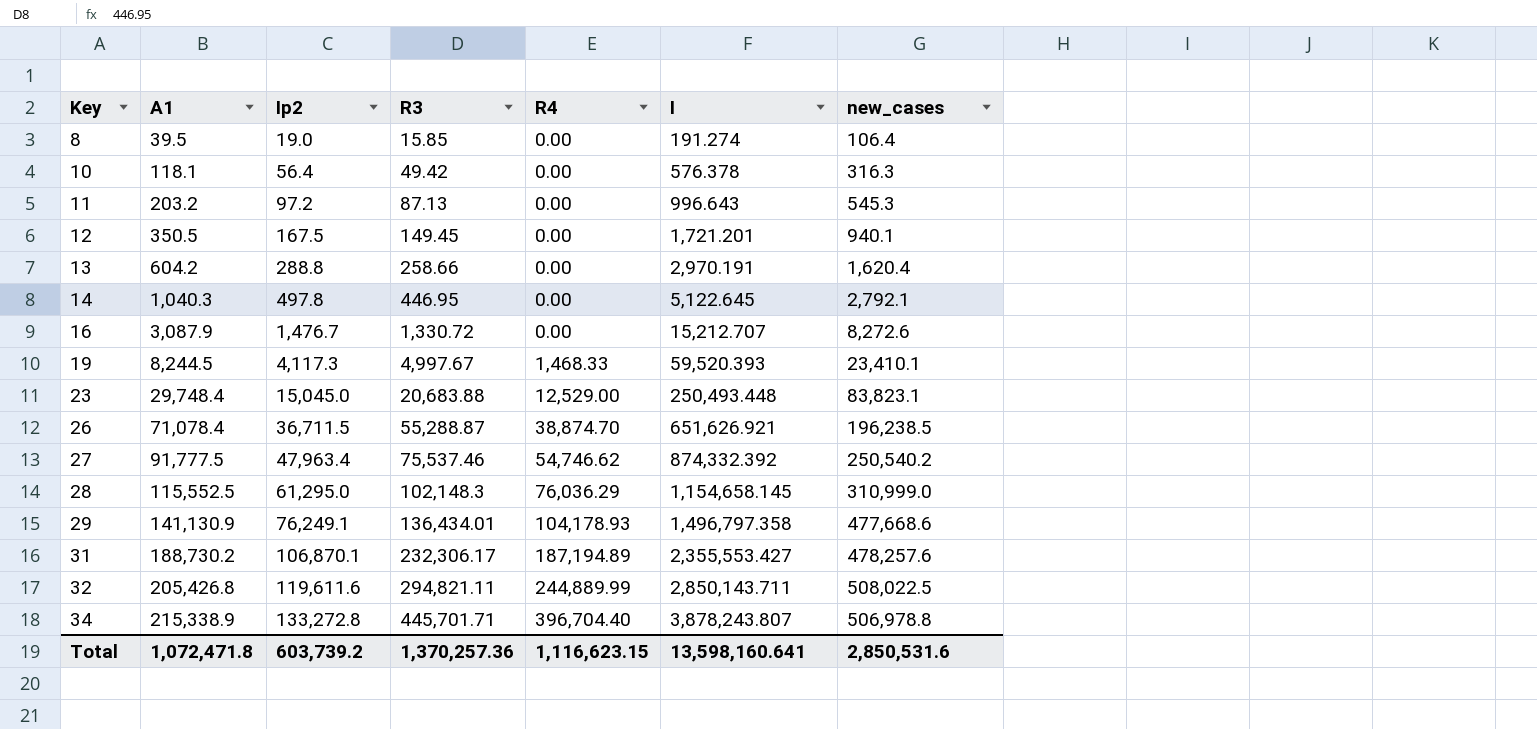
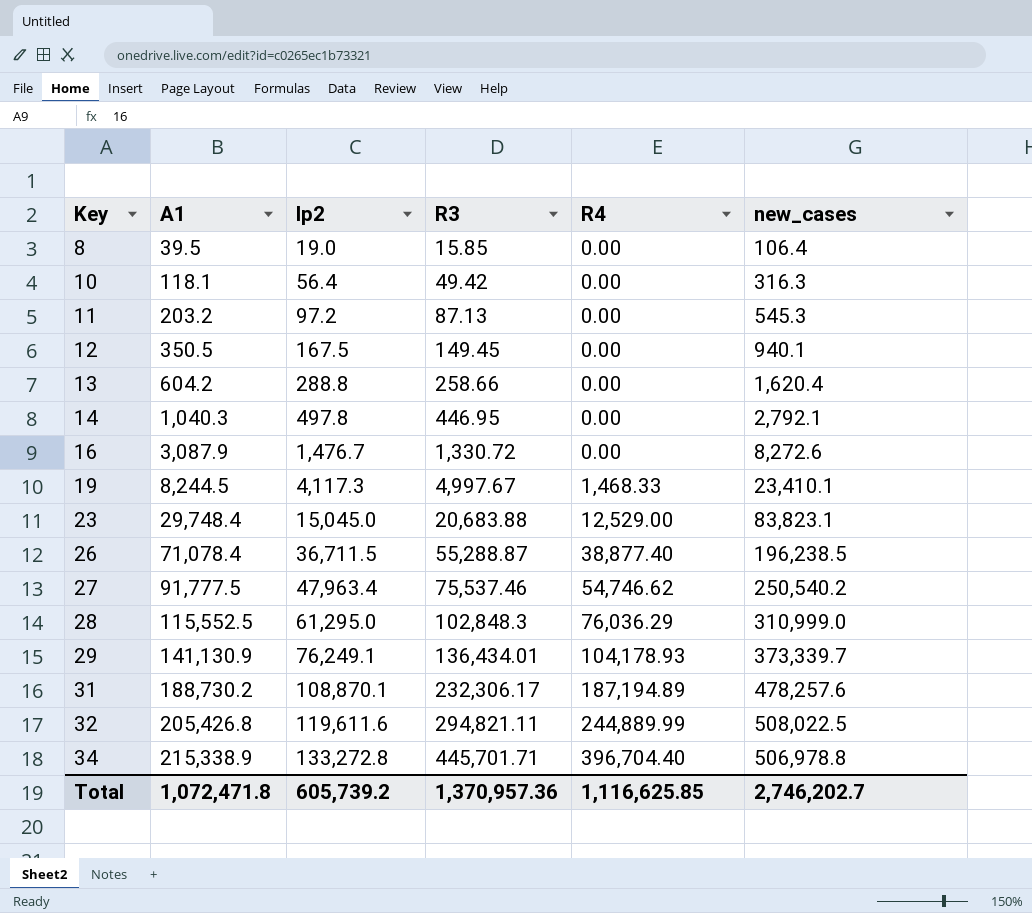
column I | position: 6 -> none
26 | R4: 38,874.70 -> 38,877.40
28 | R3: 102,148.3 -> 102,848.3
29 | new_cases: 477,668.6 -> 373,339.7
31 | Ip2: 106,870.1 -> 108,870.1
Total | Ip2: 603,739.2 -> 605,739.2
Total | R3: 1,370,257.36 -> 1,370,957.36
Total | R4: 1,116,623.15 -> 1,116,625.85
Total | new_cases: 2,850,531.6 -> 2,746,202.7

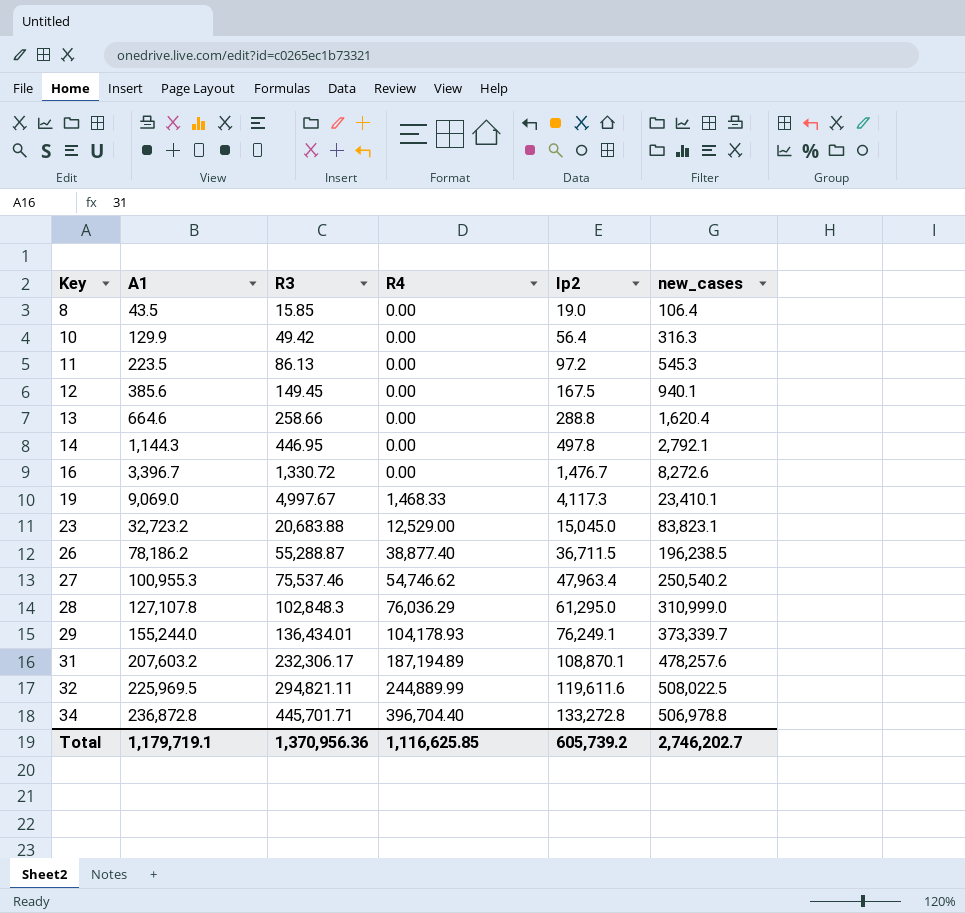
column Ip2 | position: 3 -> 5
8 | A1: 39.5 -> 43.5
10 | A1: 118.1 -> 129.9
11 | A1: 203.2 -> 223.5
11 | R3: 87.13 -> 86.13
12 | A1: 350.5 -> 385.6
13 | A1: 604.2 -> 664.6
14 | A1: 1,040.3 -> 1,144.3
16 | A1: 3,087.9 -> 3,396.7
19 | A1: 8,244.5 -> 9,069.0
23 | A1: 29,748.4 -> 32,723.2
26 | A1: 71,078.4 -> 78,186.2
27 | A1: 91,777.5 -> 100,955.3
28 | A1: 115,552.5 -> 127,107.8
29 | A1: 141,130.9 -> 155,244.0
31 | A1: 188,730.2 -> 207,603.2
32 | A1: 205,426.8 -> 225,969.5
34 | A1: 215,338.9 -> 236,872.8
Total | A1: 1,072,471.8 -> 1,179,719.1
Total | R3: 1,370,957.36 -> 1,370,956.36

